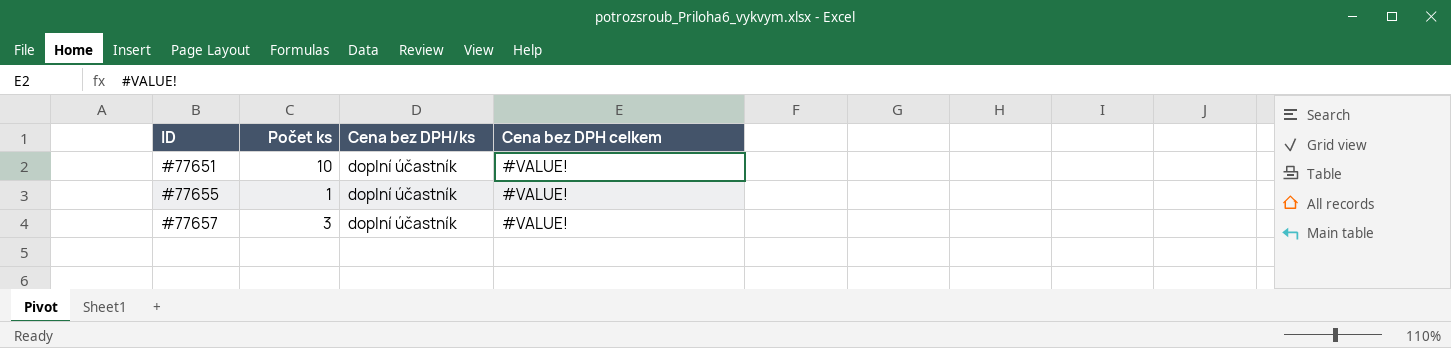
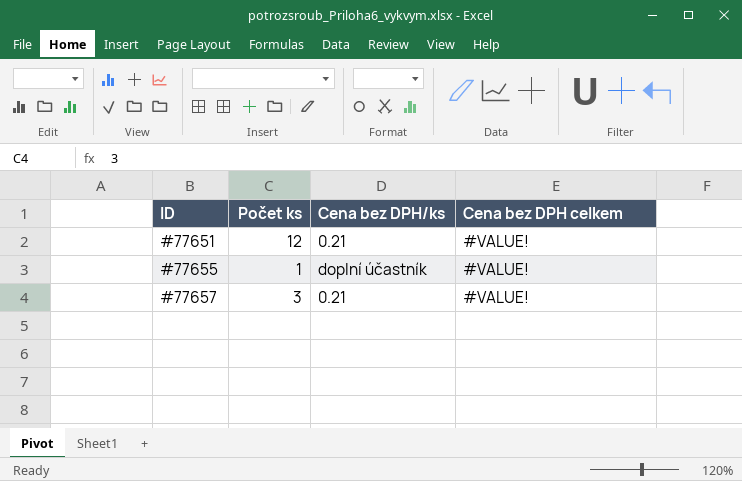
#77651 | Počet ks: 10 -> 12
#77651 | Cena bez DPH/ks: doplní účastník -> 0.21
#77657 | Cena bez DPH/ks: doplní účastník -> 0.21

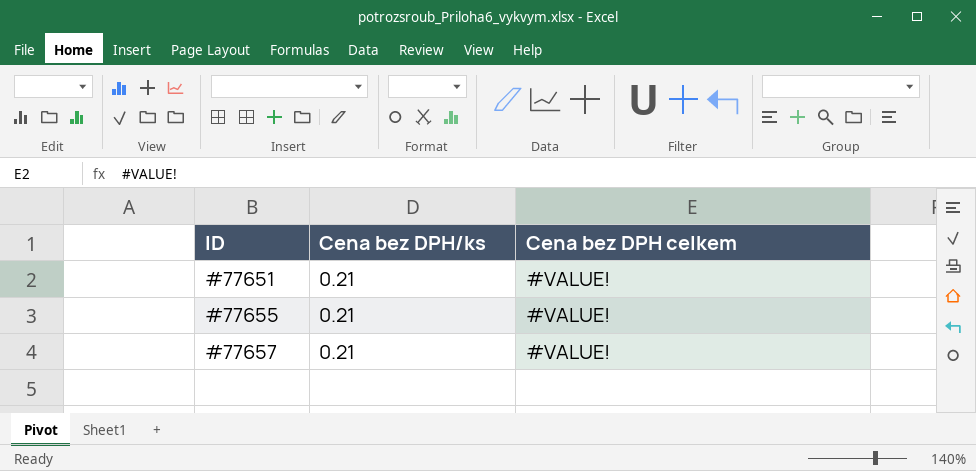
column Počet ks | position: 2 -> none
#77655 | Cena bez DPH/ks: doplní účastník -> 0.21

